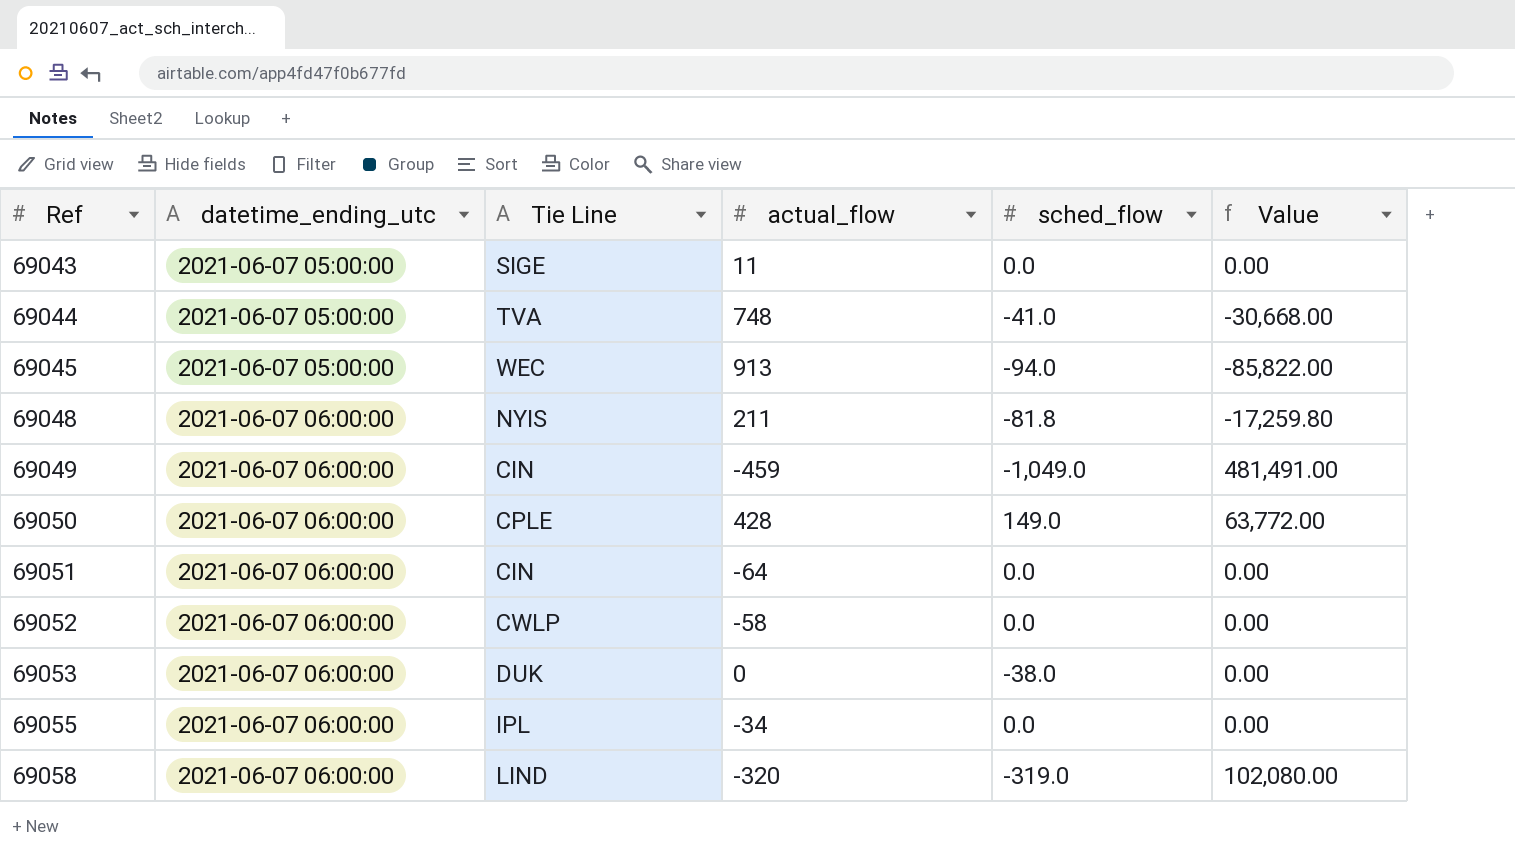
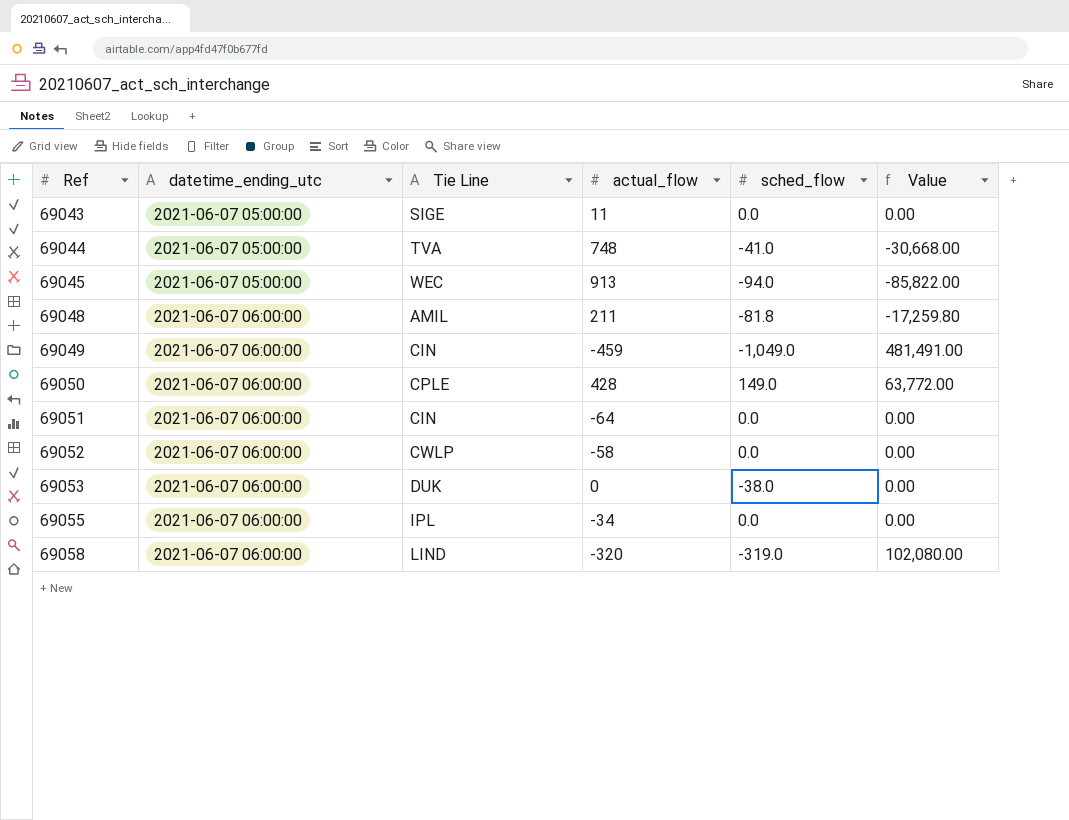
69048 | Tie Line: NYIS -> AMIL

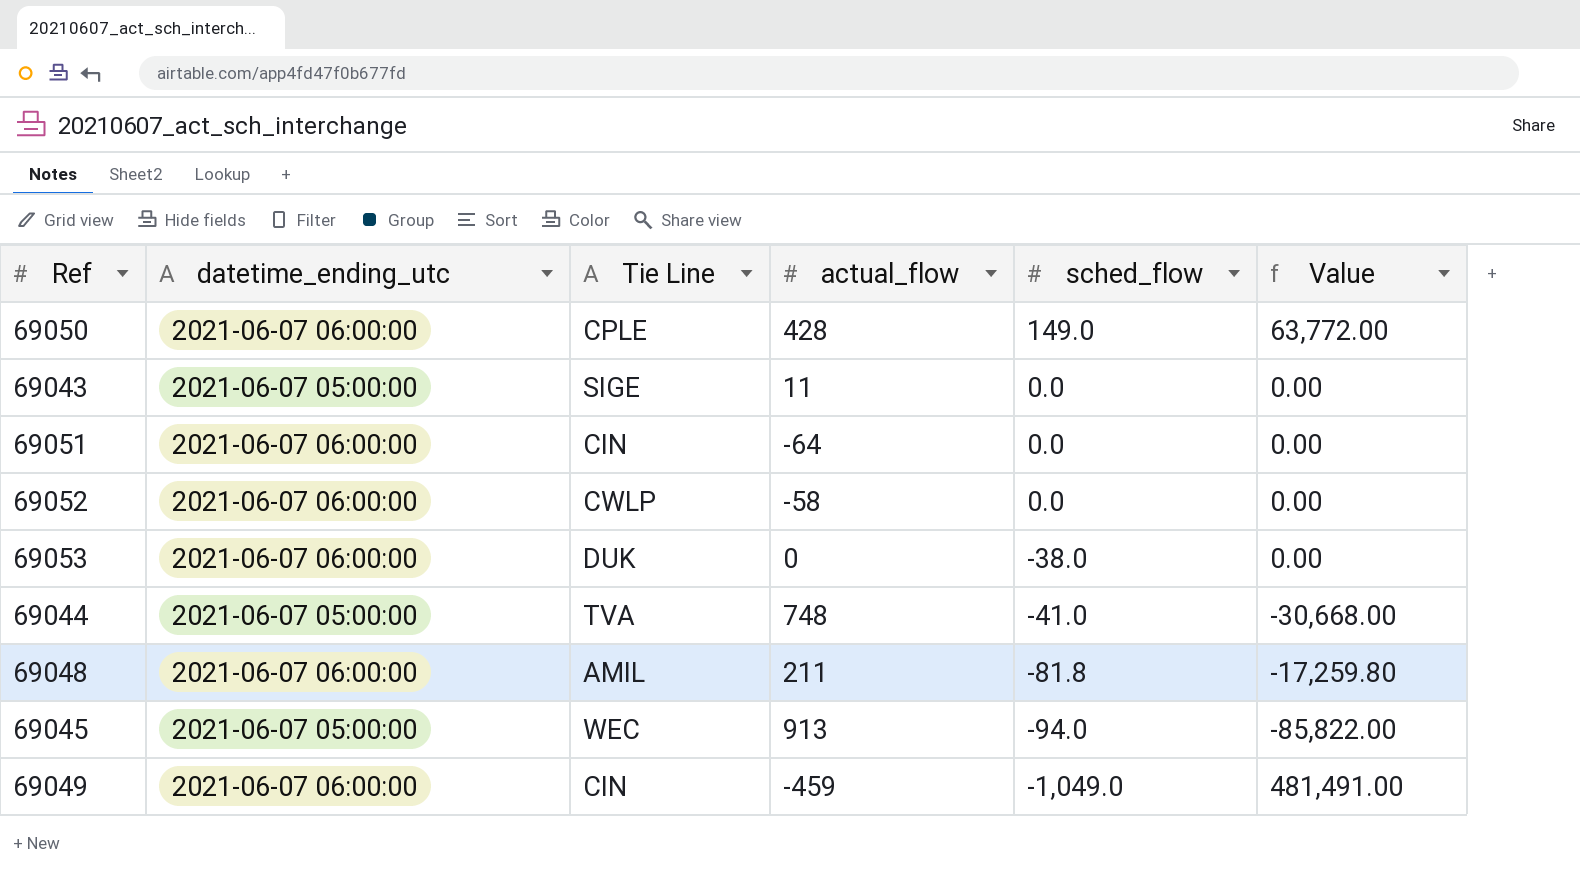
row order: Ref ascending -> sched_flow descending
row 69055: 2021-06-07 06:00:00 | IPL | -34 | 0.0 | 0.00 -> none
row 69058: 2021-06-07 06:00:00 | LIND | -320 | -319.0 | 102,080.00 -> none

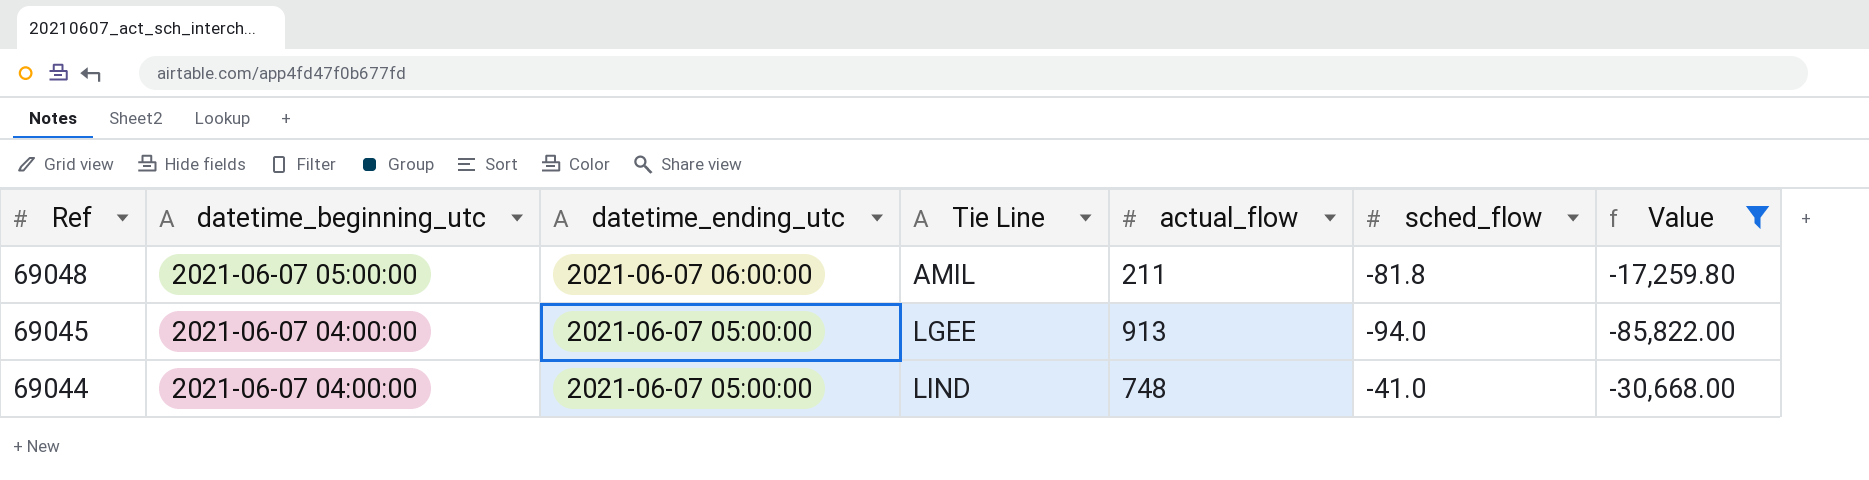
filter: none -> Value <= -17,259.80
row order: sched_flow descending -> Ref descending
column datetime_beginning_utc | position: none -> 2
69045 | Tie Line: WEC -> LGEE
69044 | Tie Line: TVA -> LIND

